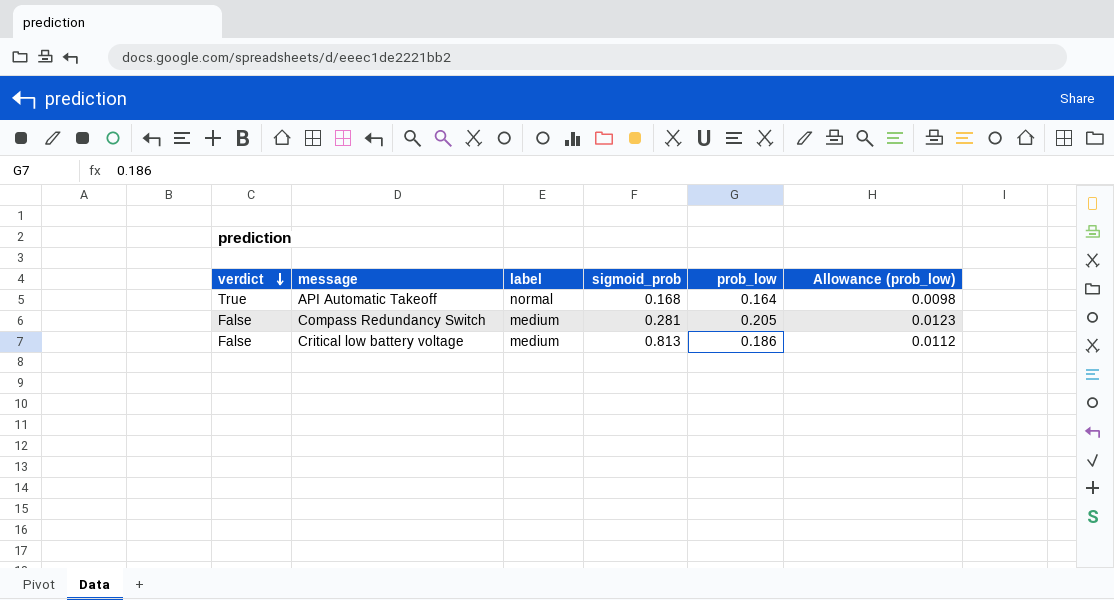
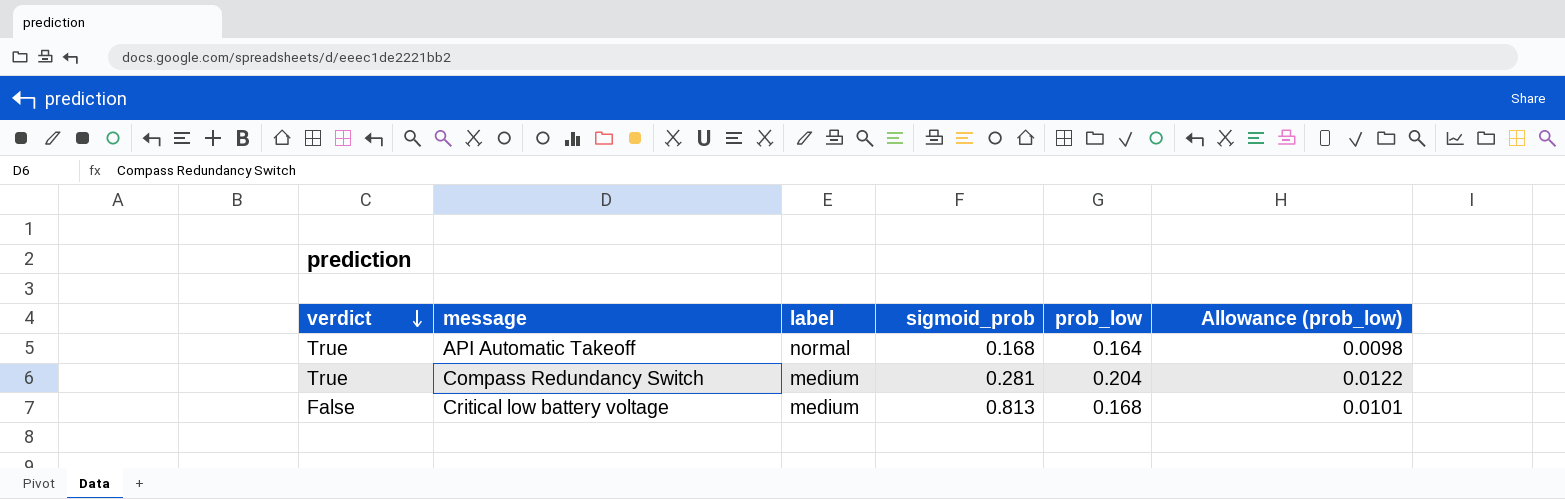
Compass Redundancy Switch | verdict: False -> True
Compass Redundancy Switch | prob_low: 0.205 -> 0.204
Compass Redundancy Switch | Allowance (prob_low): 0.0123 -> 0.0122
Critical low battery voltage | prob_low: 0.186 -> 0.168
Critical low battery voltage | Allowance (prob_low): 0.0112 -> 0.0101

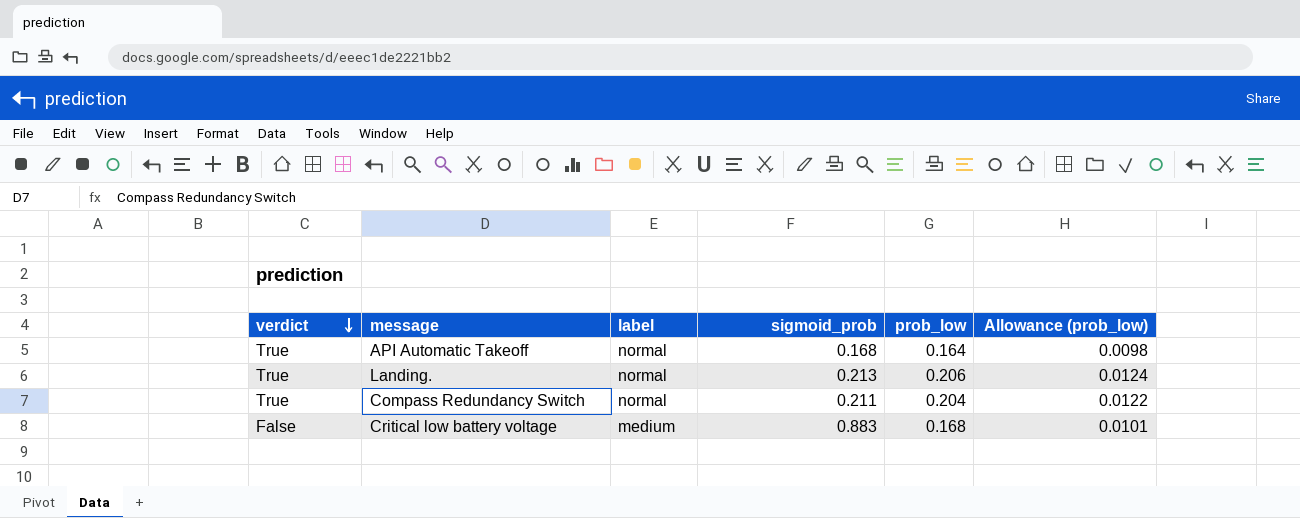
row Landing.: none -> True | normal | 0.213 | 0.206 | 0.0124
Compass Redundancy Switch | label: medium -> normal
Compass Redundancy Switch | sigmoid_prob: 0.281 -> 0.211
Critical low battery voltage | sigmoid_prob: 0.813 -> 0.883

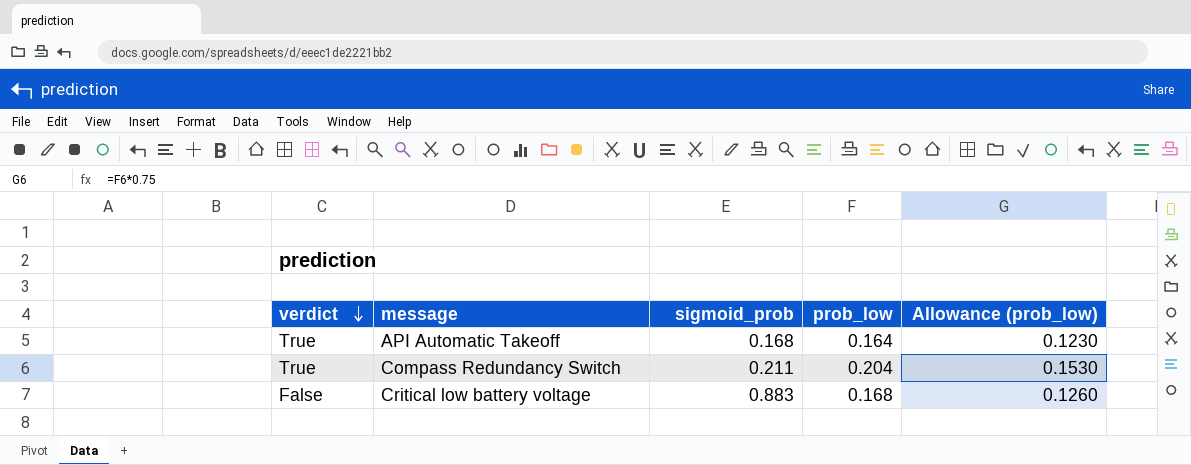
column label | position: 3 -> none
column Allowance (prob_low) | formula: [prob_low] * 0.06 -> [prob_low] * 0.75
row Landing.: True | normal | 0.213 | 0.206 | 0.0124 -> none

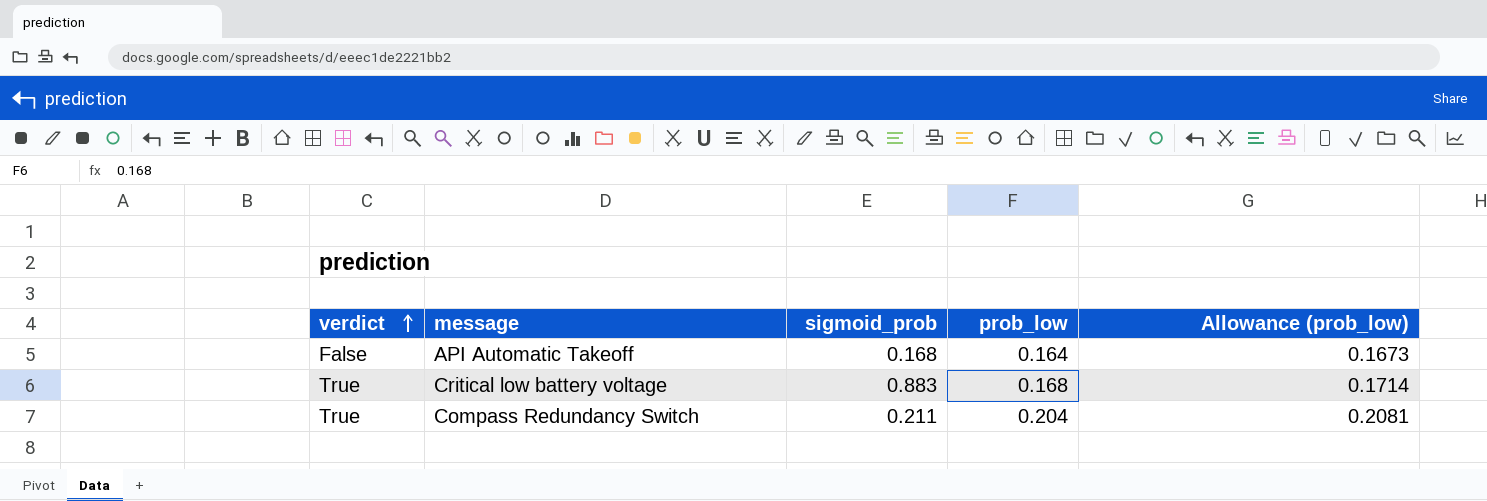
row order: verdict descending -> verdict ascending
column Allowance (prob_low) | formula: [prob_low] * 0.75 -> [prob_low] * 1.02
API Automatic Takeoff | verdict: True -> False
Critical low battery voltage | verdict: False -> True

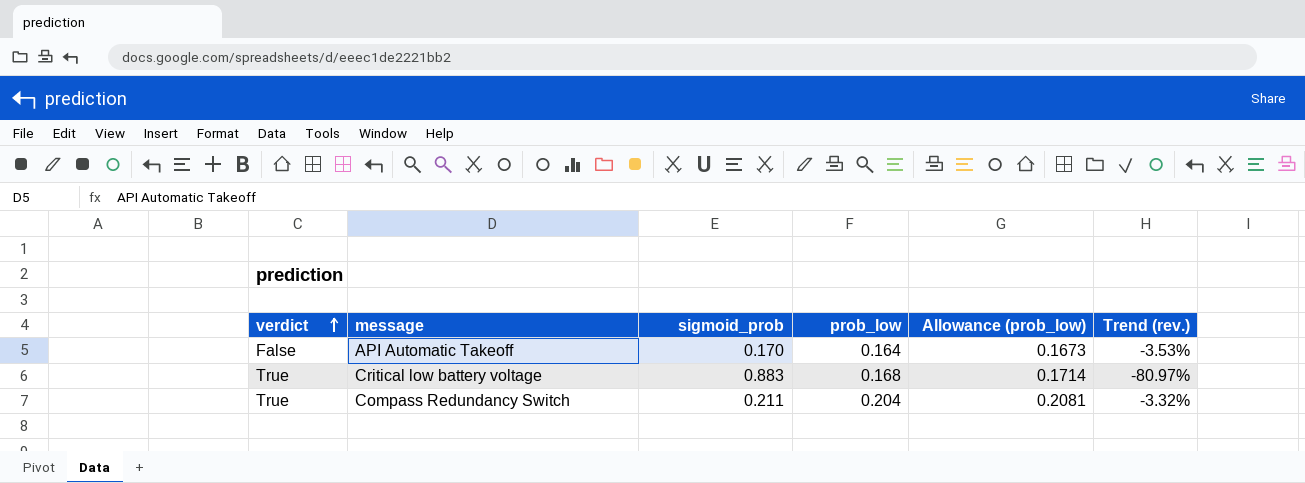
column Trend (rev.) | formula: none -> ([prob_low] - [sigmoid_prob]) / [sigmoid_prob]
API Automatic Takeoff | sigmoid_prob: 0.168 -> 0.170

